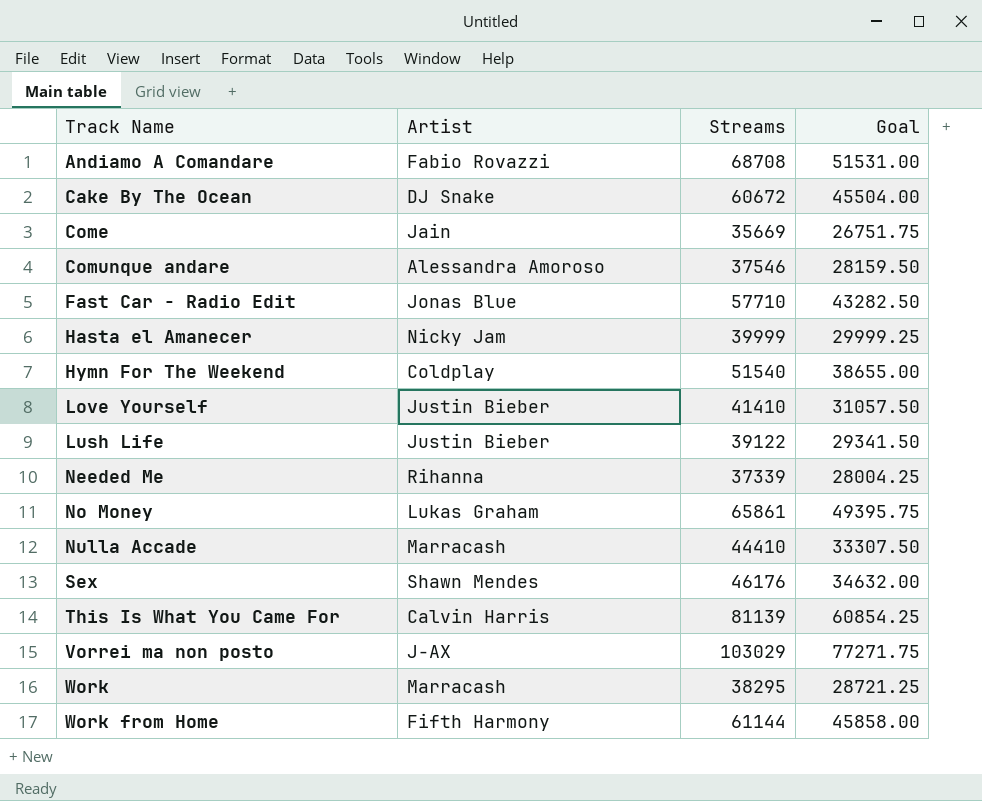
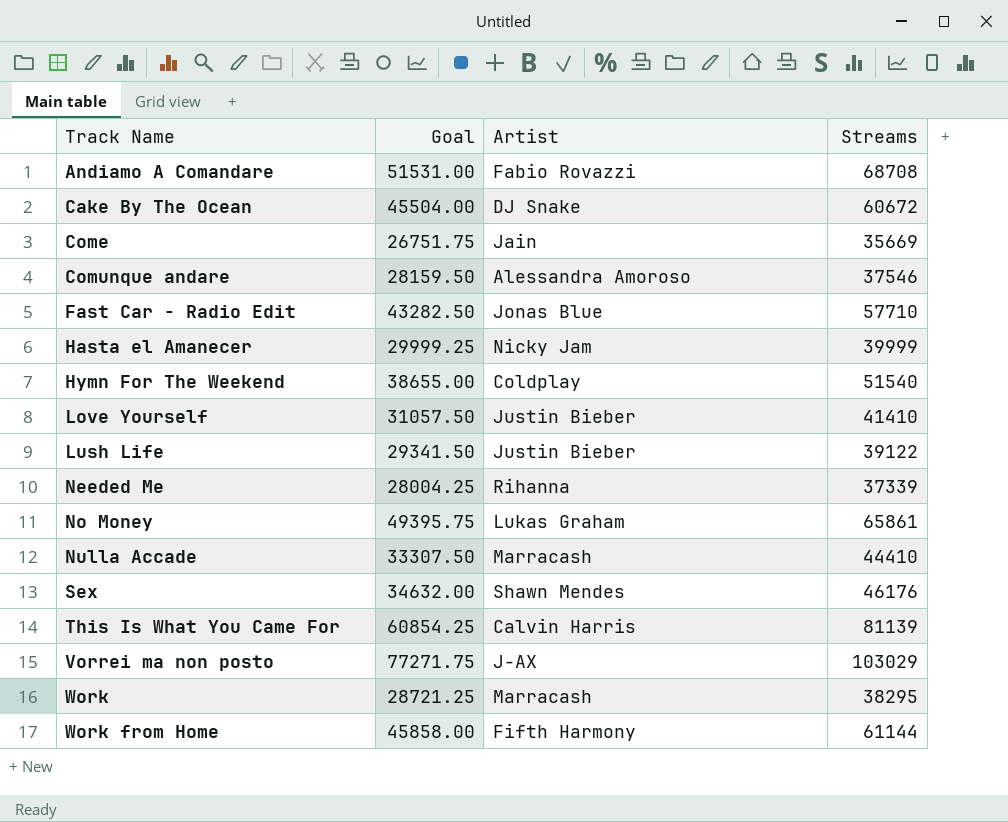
column Goal | position: 4 -> 2

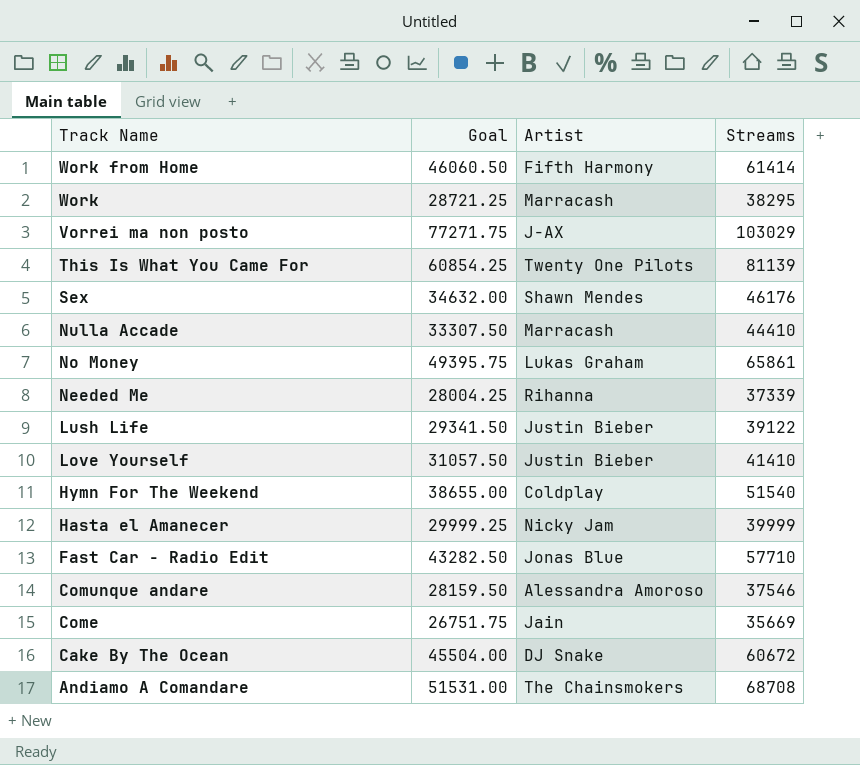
row order: Track Name ascending -> Track Name descending
Work from Home | Goal: 45858.00 -> 46060.50
Work from Home | Streams: 61144 -> 61414
This Is What You Came For | Artist: Calvin Harris -> Twenty One Pilots
Andiamo A Comandare | Artist: Fabio Rovazzi -> The Chainsmokers

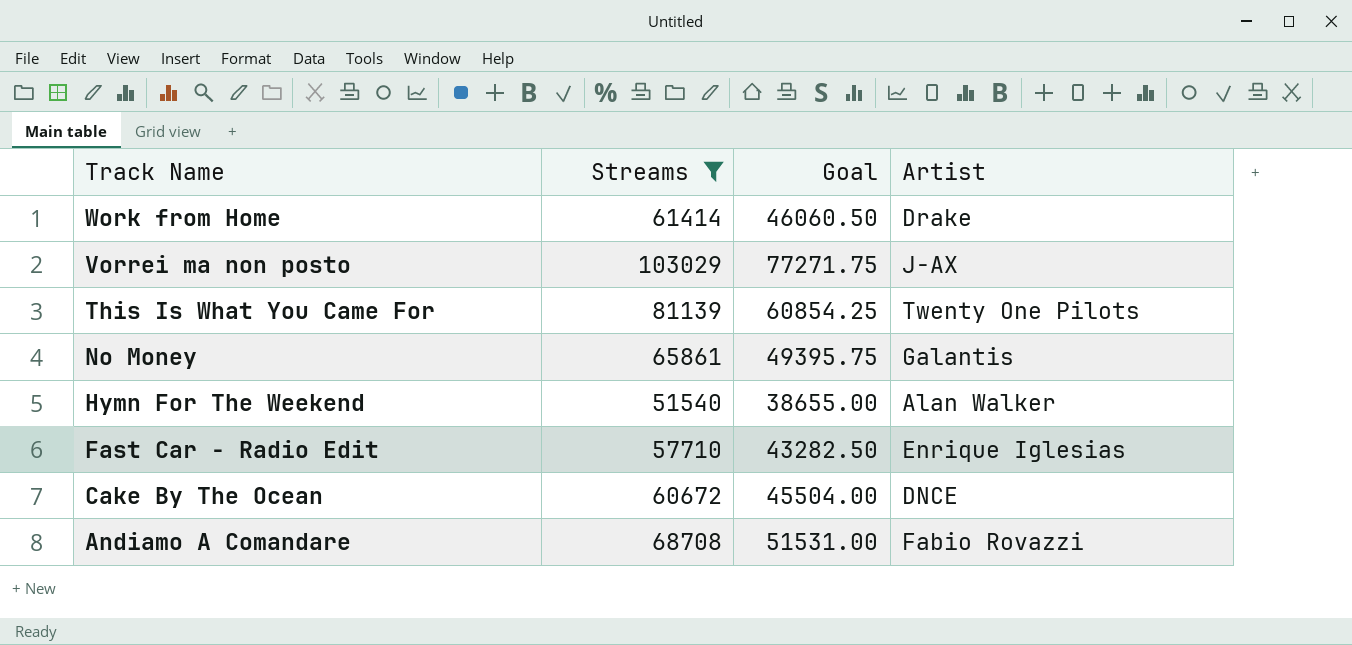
filter: none -> Streams >= 51540
column Streams | position: 4 -> 2
Work from Home | Artist: Fifth Harmony -> Drake
No Money | Artist: Lukas Graham -> Galantis
Hymn For The Weekend | Artist: Coldplay -> Alan Walker
Fast Car - Radio Edit | Artist: Jonas Blue -> Enrique Iglesias
Cake By The Ocean | Artist: DJ Snake -> DNCE
Andiamo A Comandare | Artist: The Chainsmokers -> Fabio Rovazzi

